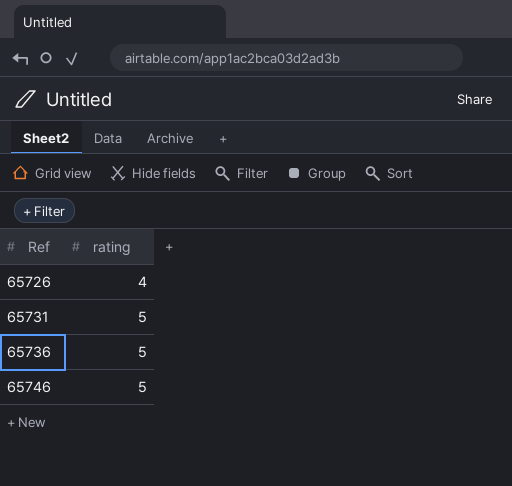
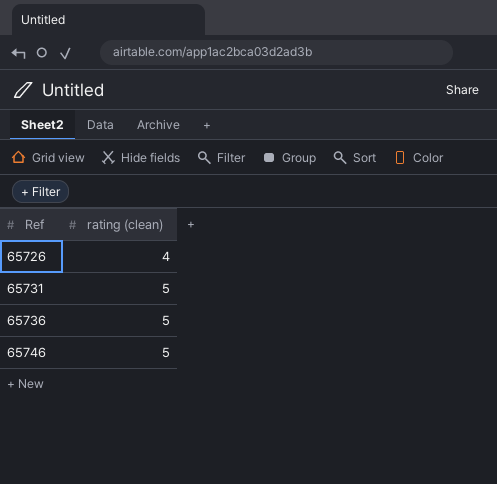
column name: rating -> rating (clean)

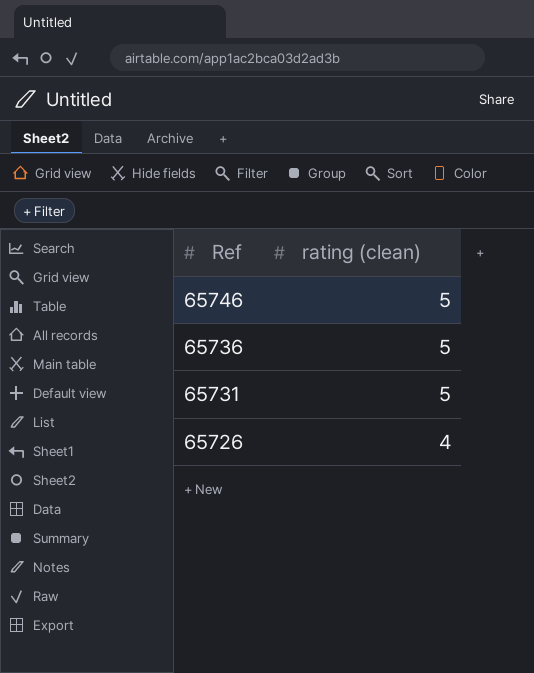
row order: Ref ascending -> Ref descending

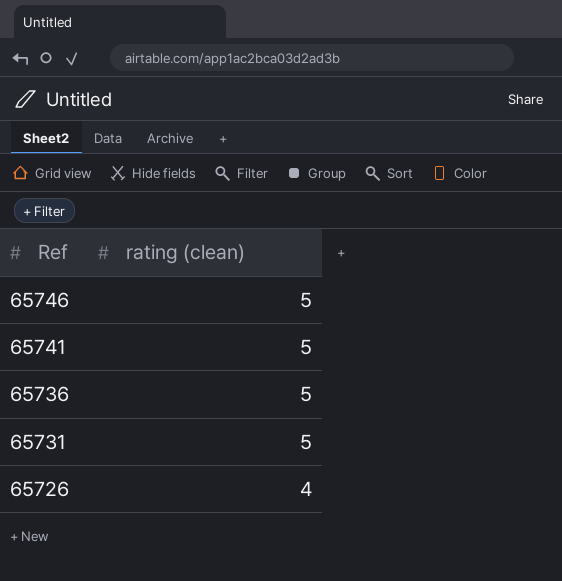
row 65741: none -> 5

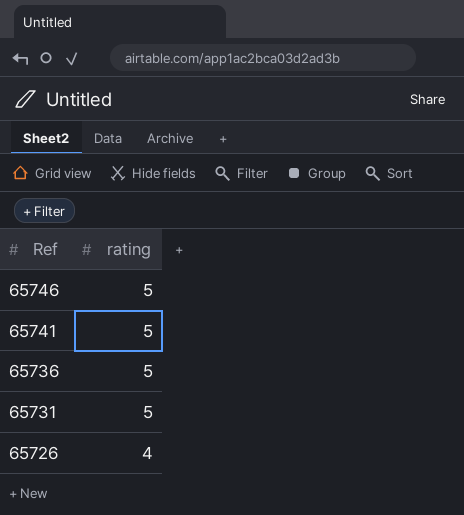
column name: rating (clean) -> rating

